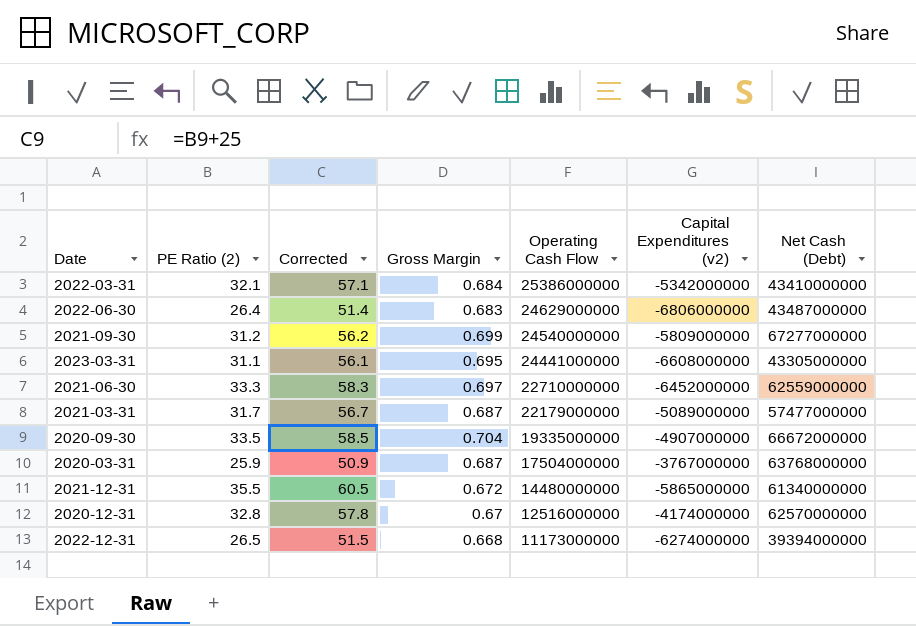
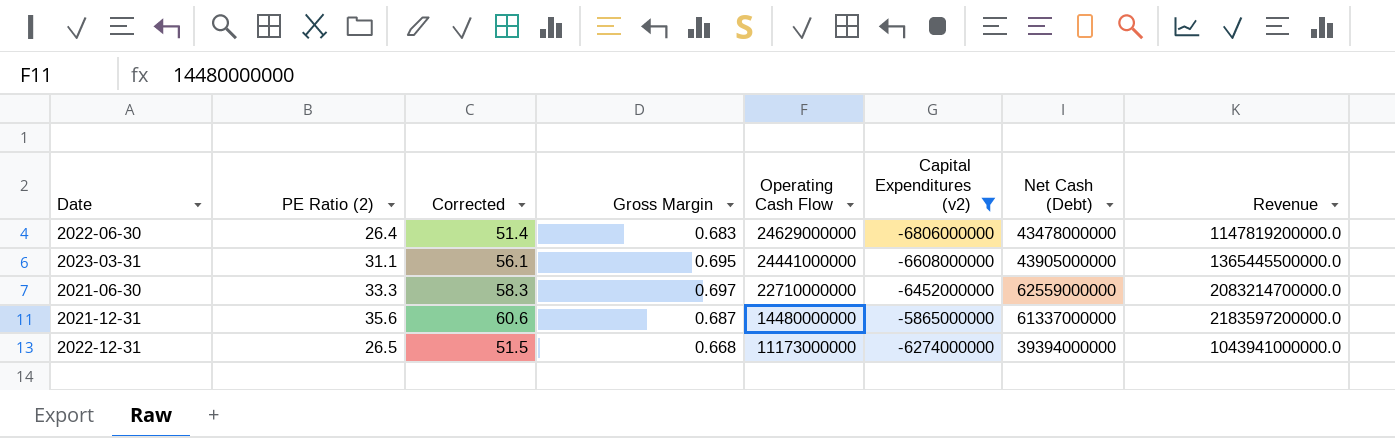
filter: none -> Capital Expenditures (v2) <= -5865000000
column Revenue | formula: none -> [PE Ratio (2)] * [Net Cash (Debt)]
2022-06-30 | Net Cash (Debt): 43487000000 -> 43478000000
2023-03-31 | Net Cash (Debt): 43305000000 -> 43905000000
2021-12-31 | PE Ratio (2): 35.5 -> 35.6
2021-12-31 | Corrected: 60.5 -> 60.6
2021-12-31 | Gross Margin: 0.672 -> 0.687
2021-12-31 | Net Cash (Debt): 61340000000 -> 61337000000

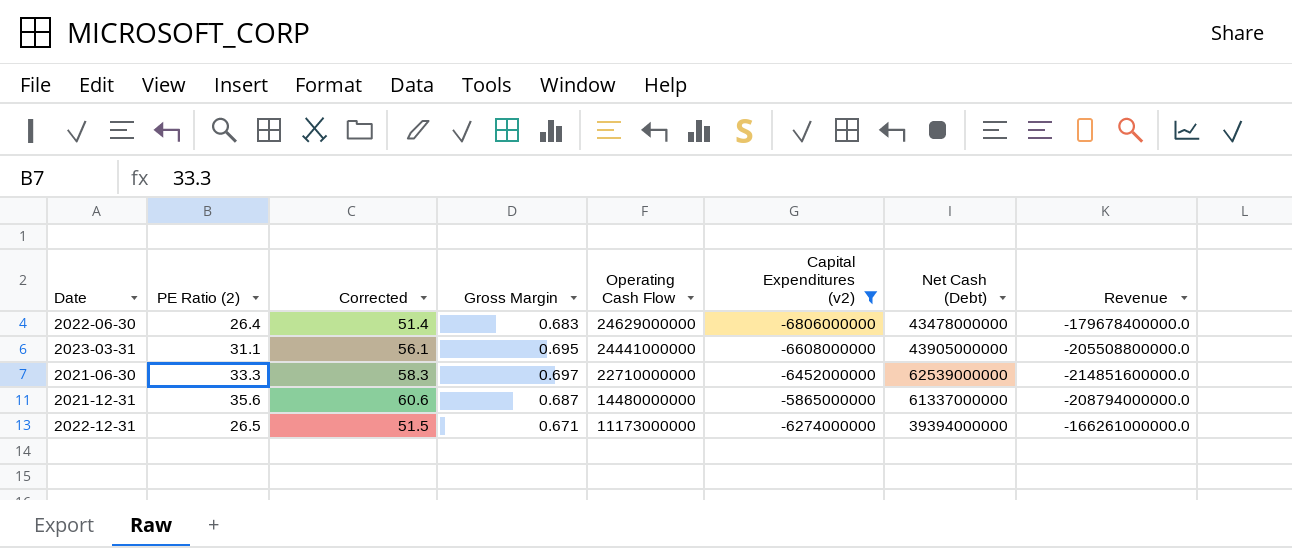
column Revenue | formula: [PE Ratio (2)] * [Net Cash (Debt)] -> [PE Ratio (2)] * [Capital Expenditures (v2)]
2021-06-30 | Net Cash (Debt): 62559000000 -> 62539000000
2022-12-31 | Gross Margin: 0.668 -> 0.671

